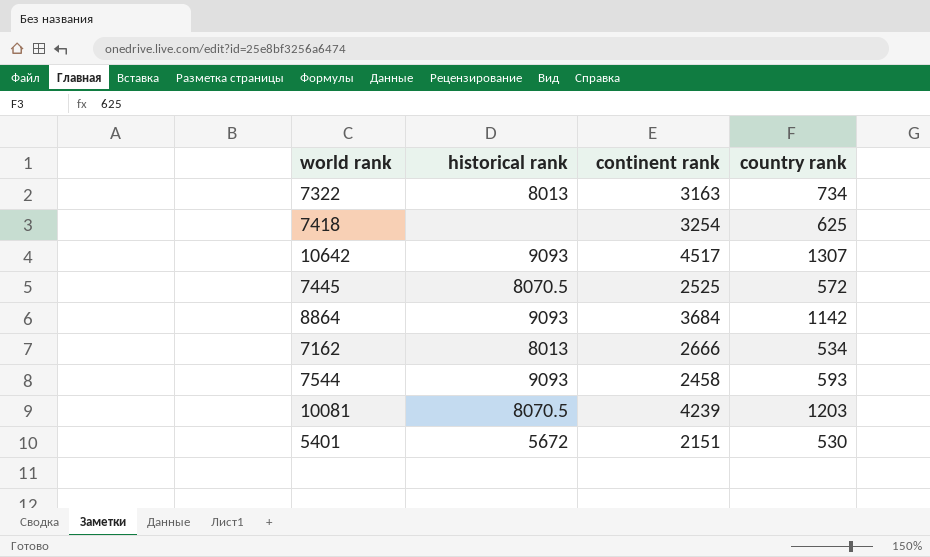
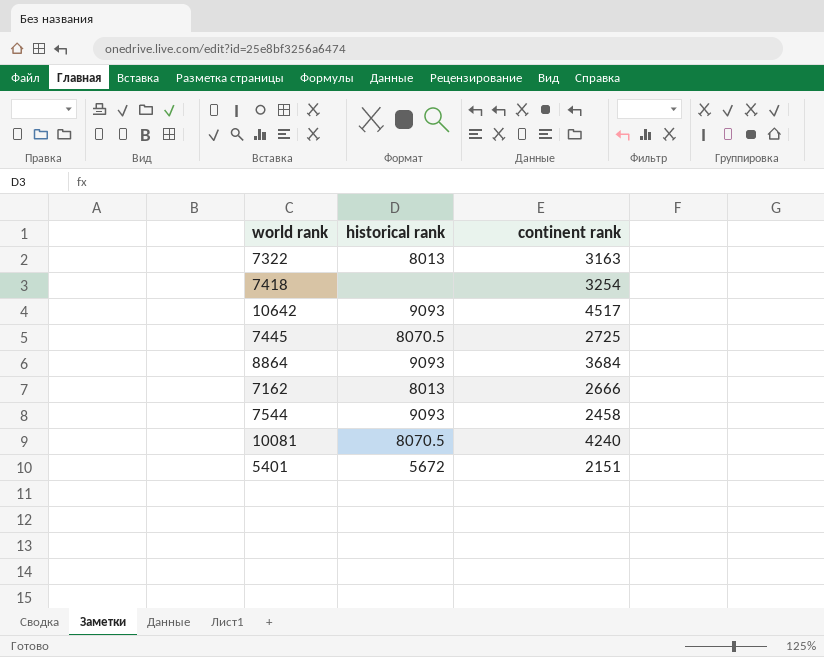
column country rank | position: 4 -> none
7445 | continent rank: 2525 -> 2725
10081 | continent rank: 4239 -> 4240

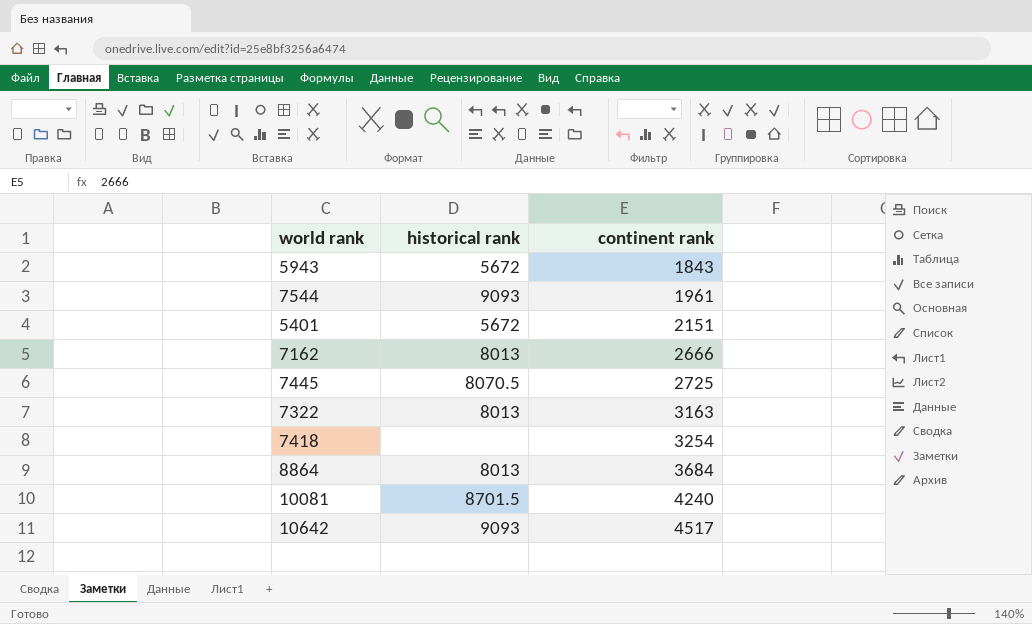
row order: none -> continent rank ascending
row 5943: none -> 5672 | 1843
7544 | continent rank: 2458 -> 1961
8864 | historical rank: 9093 -> 8013
10081 | historical rank: 8070.5 -> 8701.5

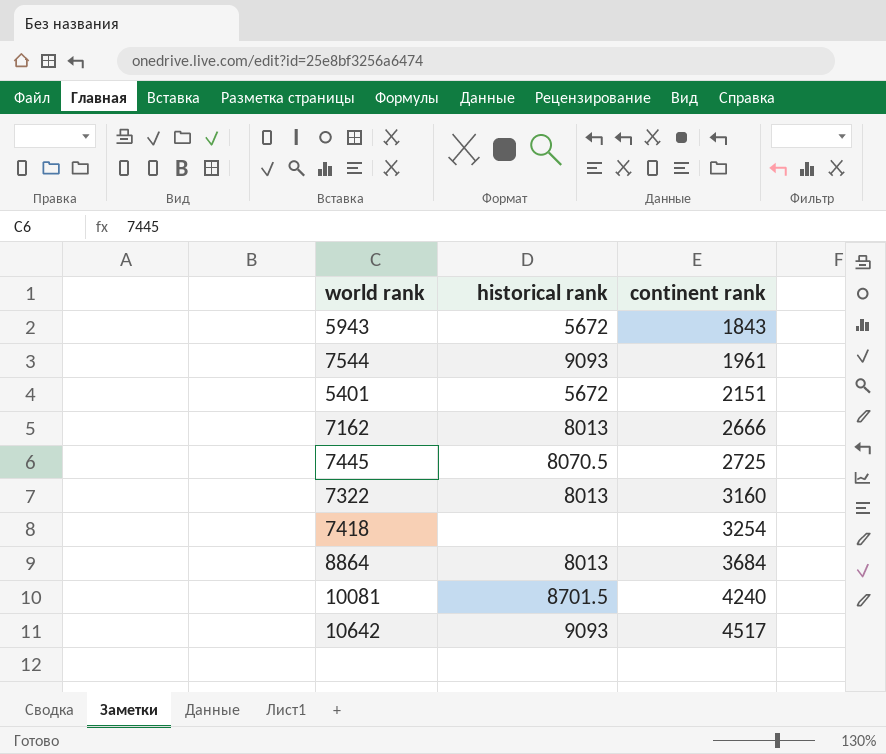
7322 | continent rank: 3163 -> 3160

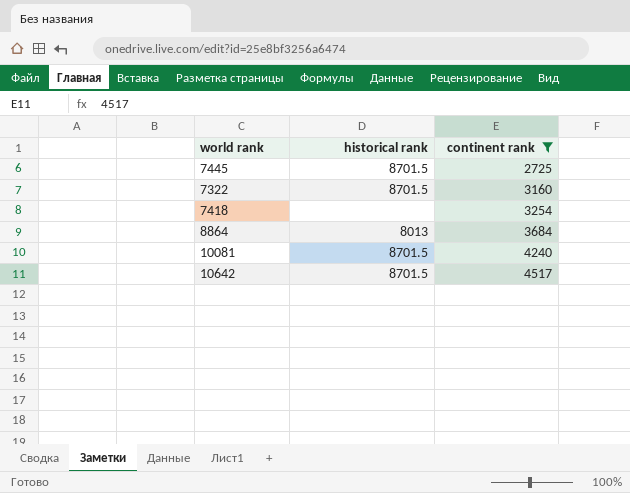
filter: none -> continent rank >= 2725
7445 | historical rank: 8070.5 -> 8701.5
7322 | historical rank: 8013 -> 8701.5
10642 | historical rank: 9093 -> 8701.5

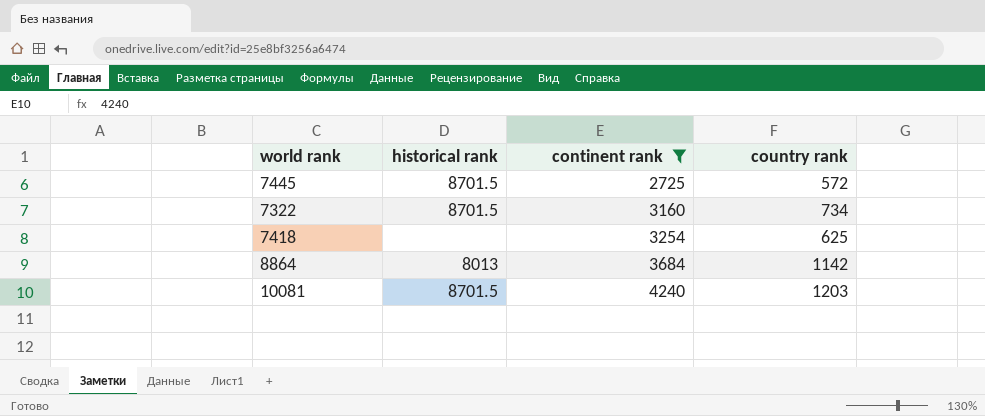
column country rank | position: none -> 4
row 10642: 8701.5 | 4517 -> none

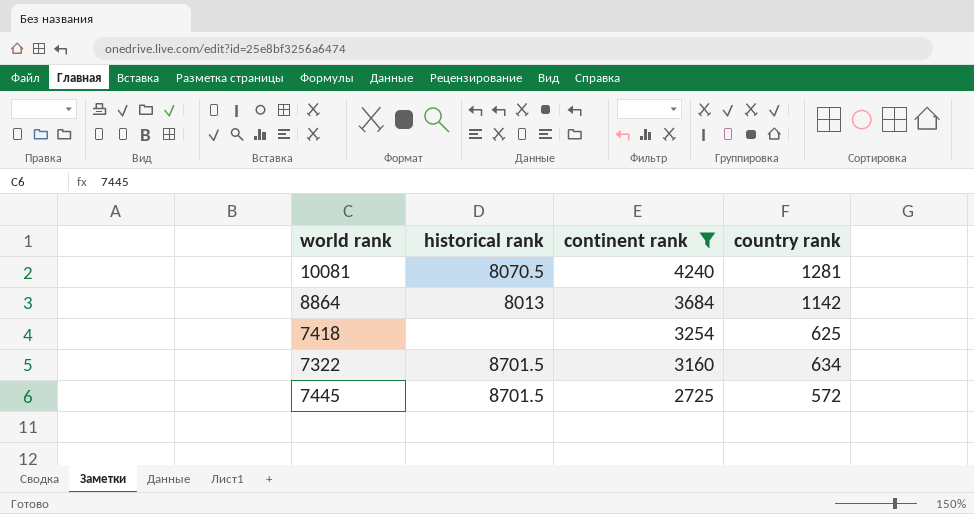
row order: continent rank ascending -> continent rank descending
10081 | historical rank: 8701.5 -> 8070.5
10081 | country rank: 1203 -> 1281
7322 | country rank: 734 -> 634

